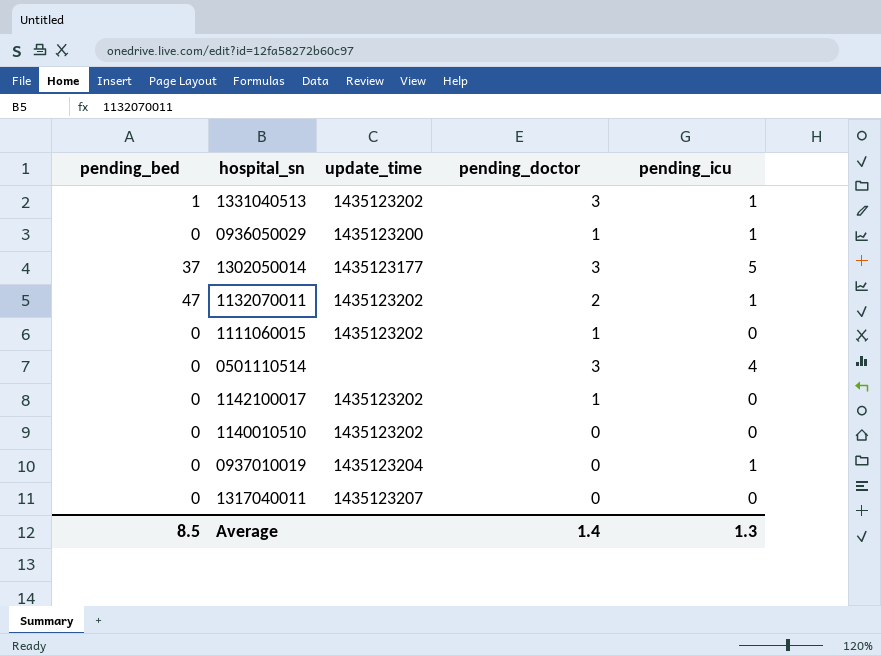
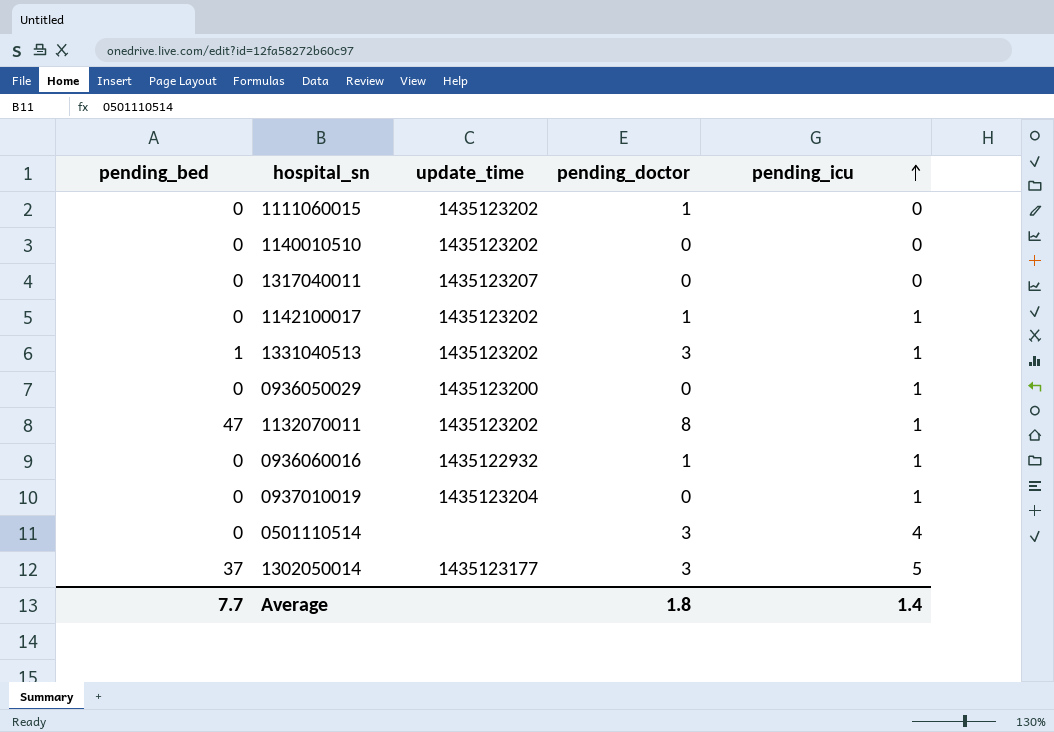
row order: none -> pending_icu ascending
1142100017 | pending_icu: 0 -> 1
0936050029 | pending_doctor: 1 -> 0
1132070011 | pending_doctor: 2 -> 8
row 0936060016: none -> 0 | 1435122932 | 1 | 1
Average | pending_bed: 8.5 -> 7.7
Average | pending_doctor: 1.4 -> 1.8
Average | pending_icu: 1.3 -> 1.4

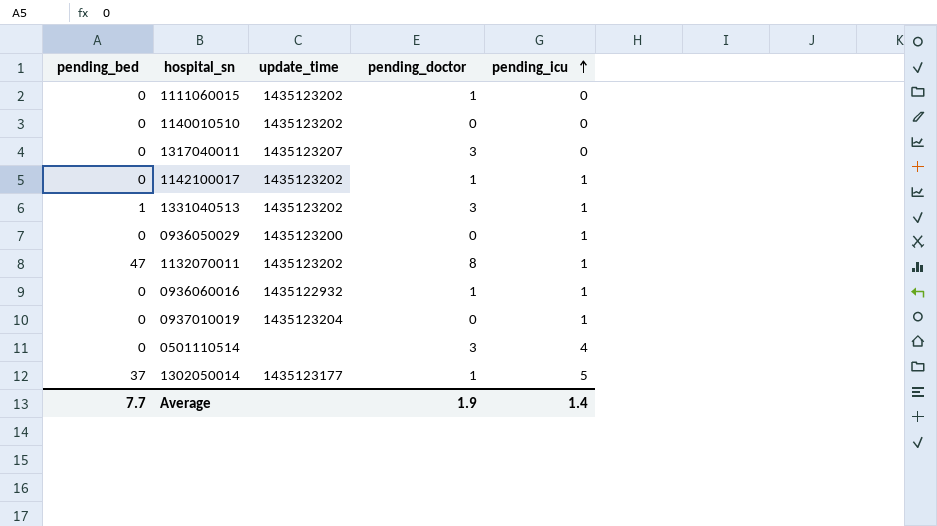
1317040011 | pending_doctor: 0 -> 3
1302050014 | pending_doctor: 3 -> 1
Average | pending_doctor: 1.8 -> 1.9

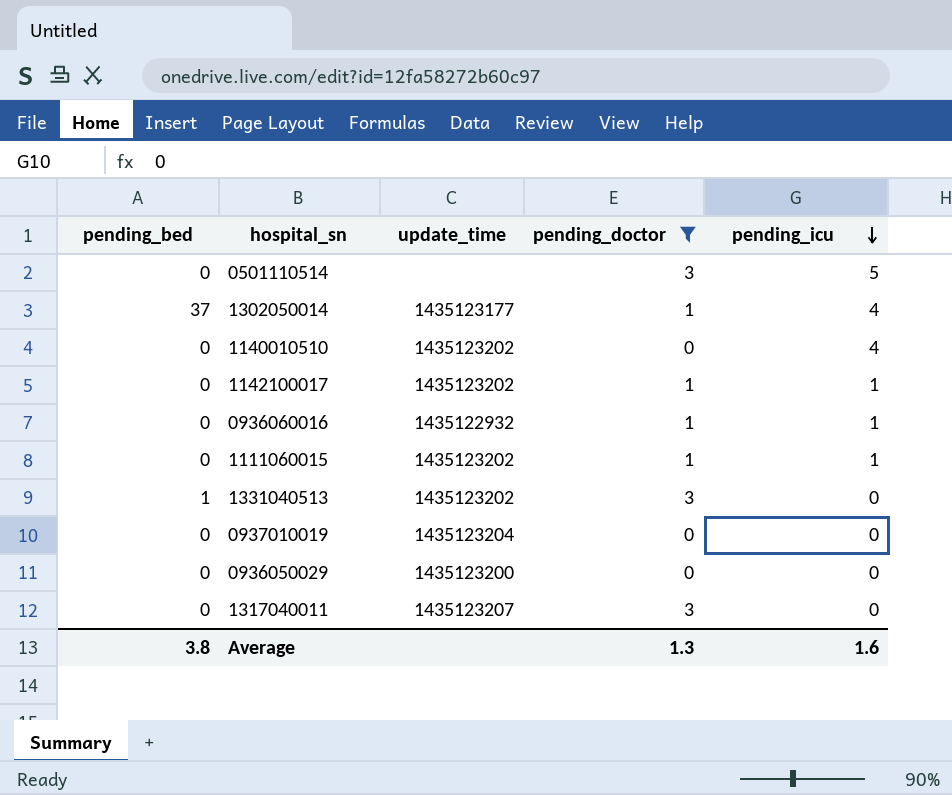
filter: none -> pending_doctor != 8
row order: pending_icu ascending -> pending_icu descending
0501110514 | pending_icu: 4 -> 5
1302050014 | pending_icu: 5 -> 4
1140010510 | pending_icu: 0 -> 4
1111060015 | pending_icu: 0 -> 1
1331040513 | pending_icu: 1 -> 0
0937010019 | pending_icu: 1 -> 0
0936050029 | pending_icu: 1 -> 0
Average | pending_bed: 7.7 -> 3.8
Average | pending_doctor: 1.9 -> 1.3
Average | pending_icu: 1.4 -> 1.6

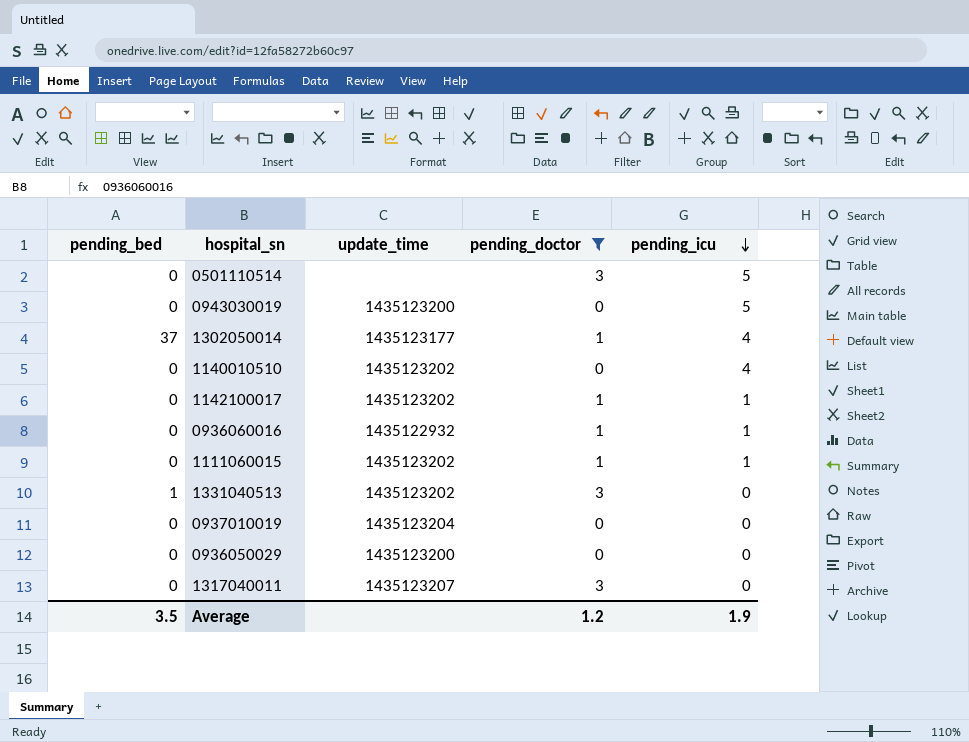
row 0943030019: none -> 0 | 1435123200 | 0 | 5
Average | pending_bed: 3.8 -> 3.5
Average | pending_doctor: 1.3 -> 1.2
Average | pending_icu: 1.6 -> 1.9

